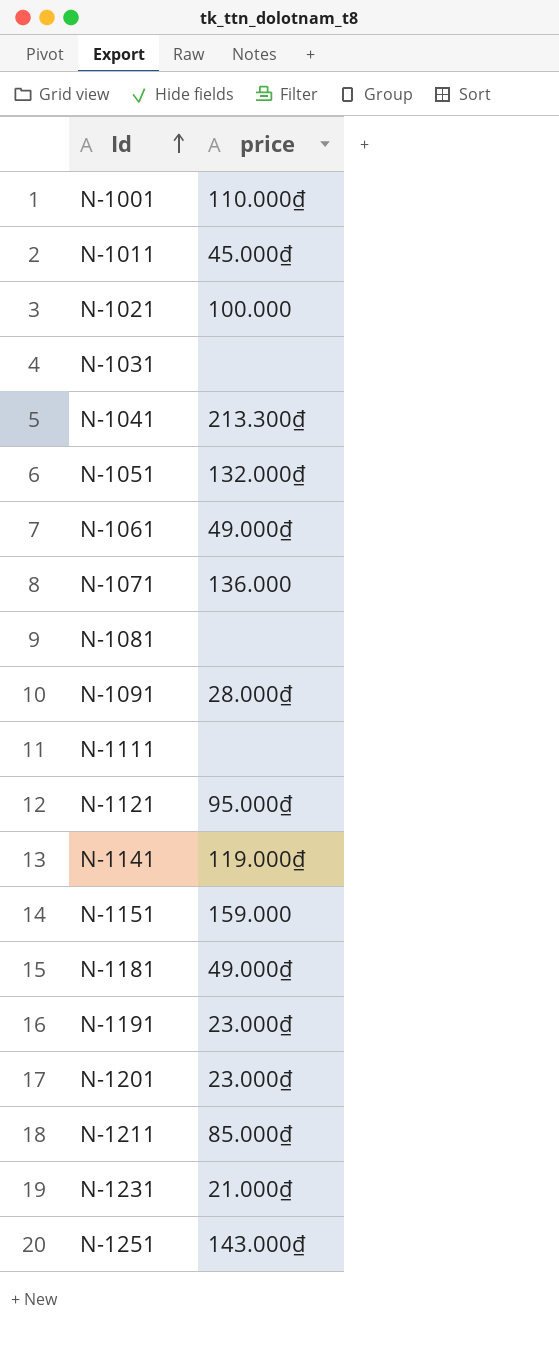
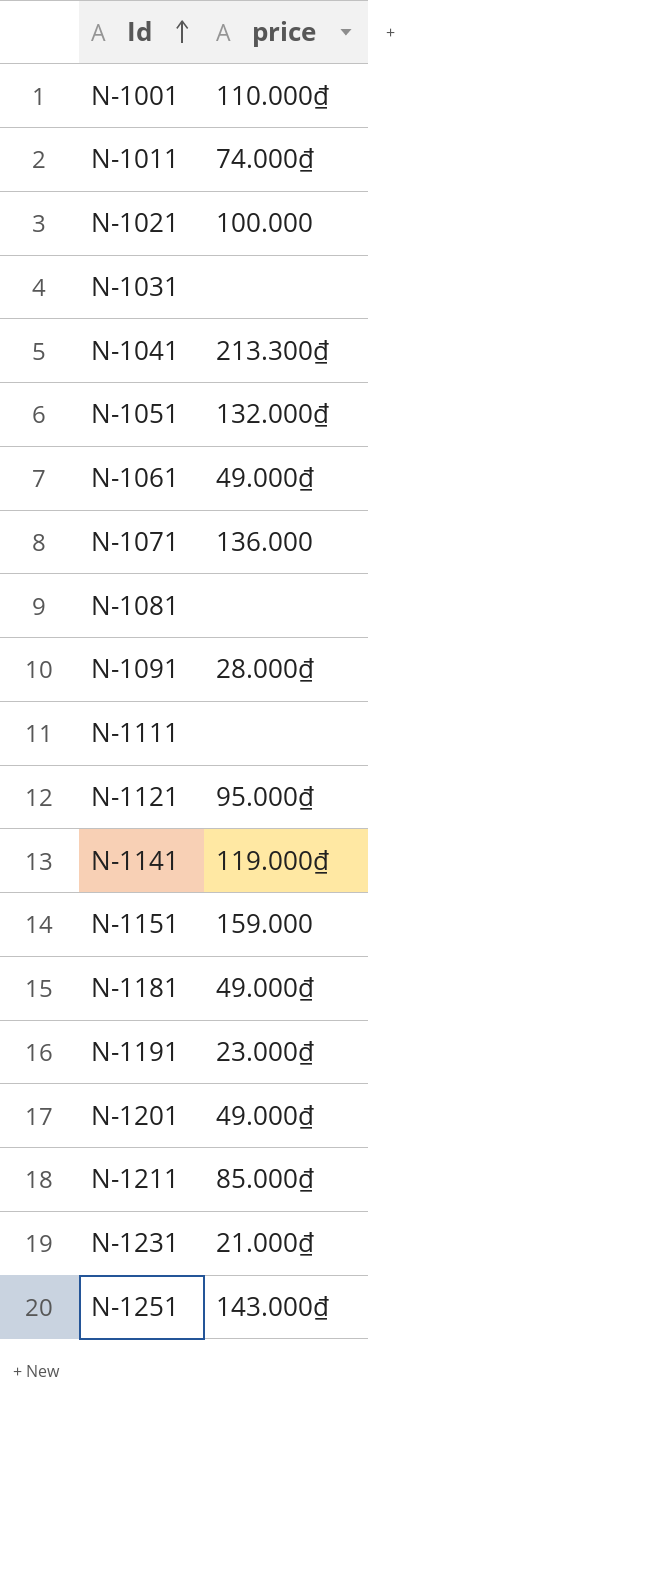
N-1011 | price: 45.000₫ -> 74.000₫
N-1201 | price: 23.000₫ -> 49.000₫

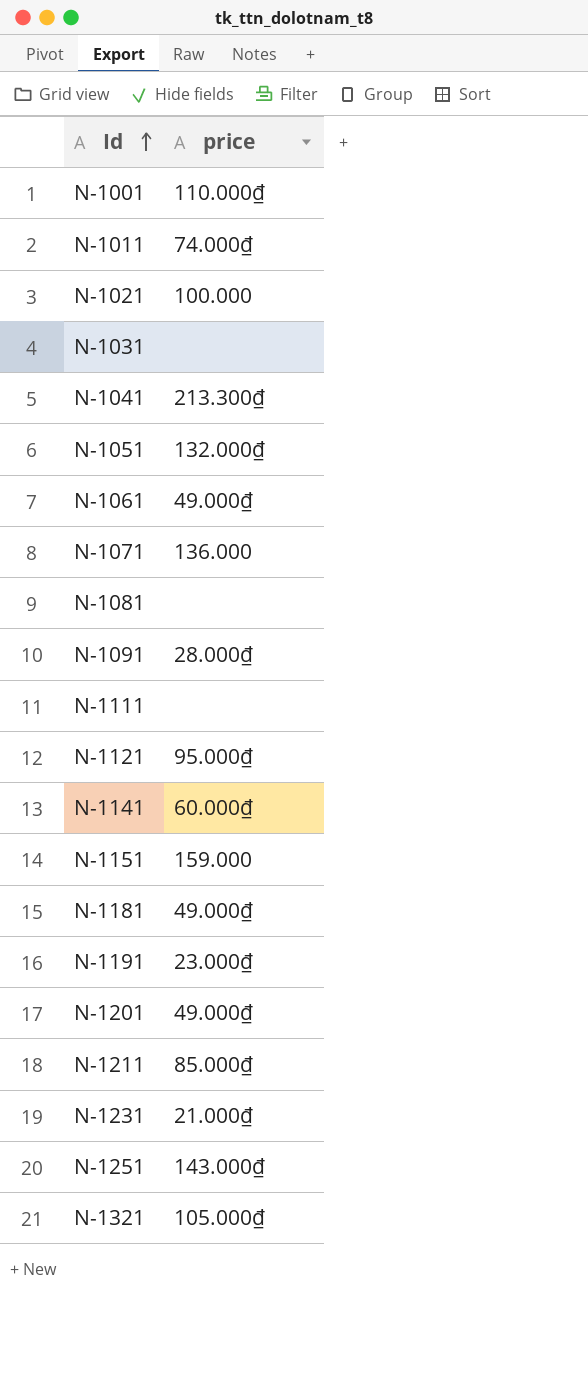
N-1141 | price: 119.000₫ -> 60.000₫
row N-1321: none -> 105.000₫

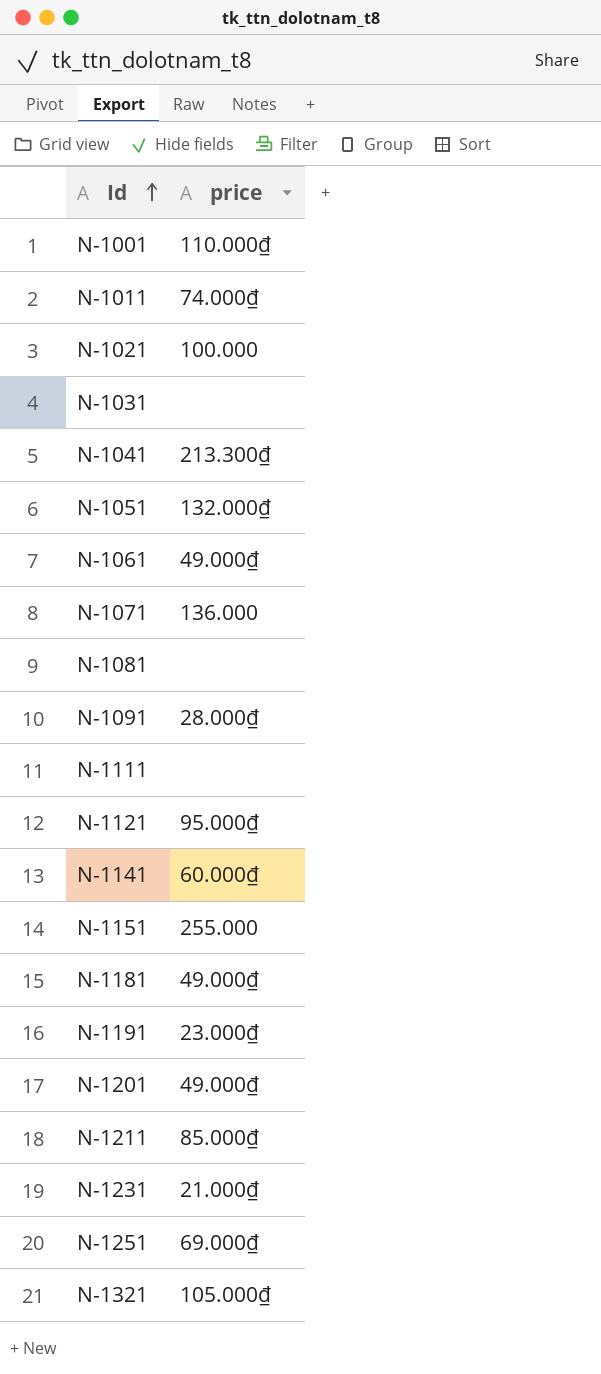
N-1151 | price: 159.000 -> 255.000
N-1251 | price: 143.000₫ -> 69.000₫

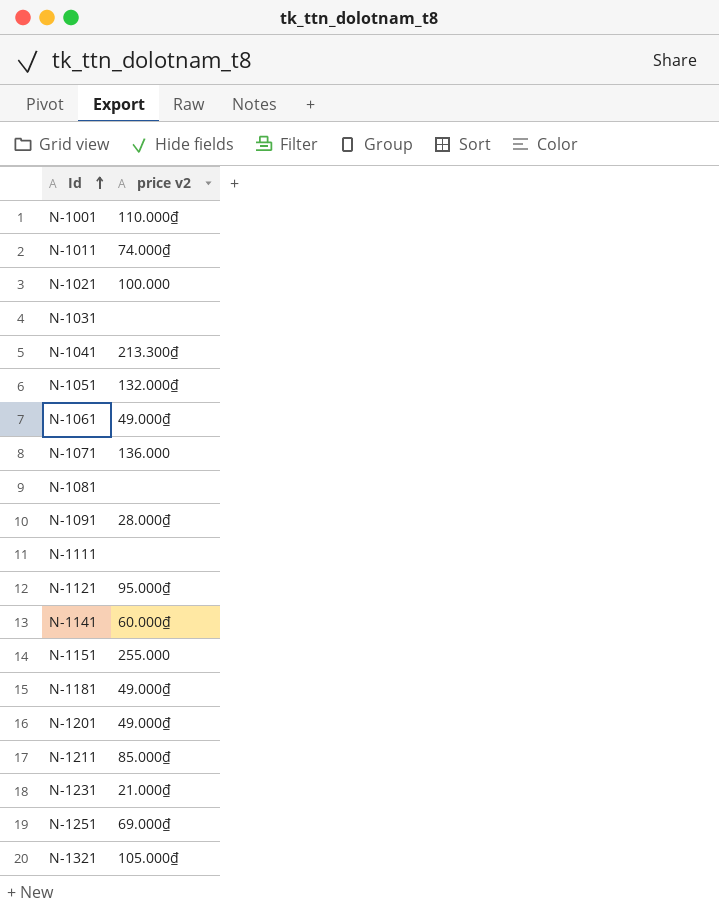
column name: price -> price v2
row N-1191: 23.000₫ -> none

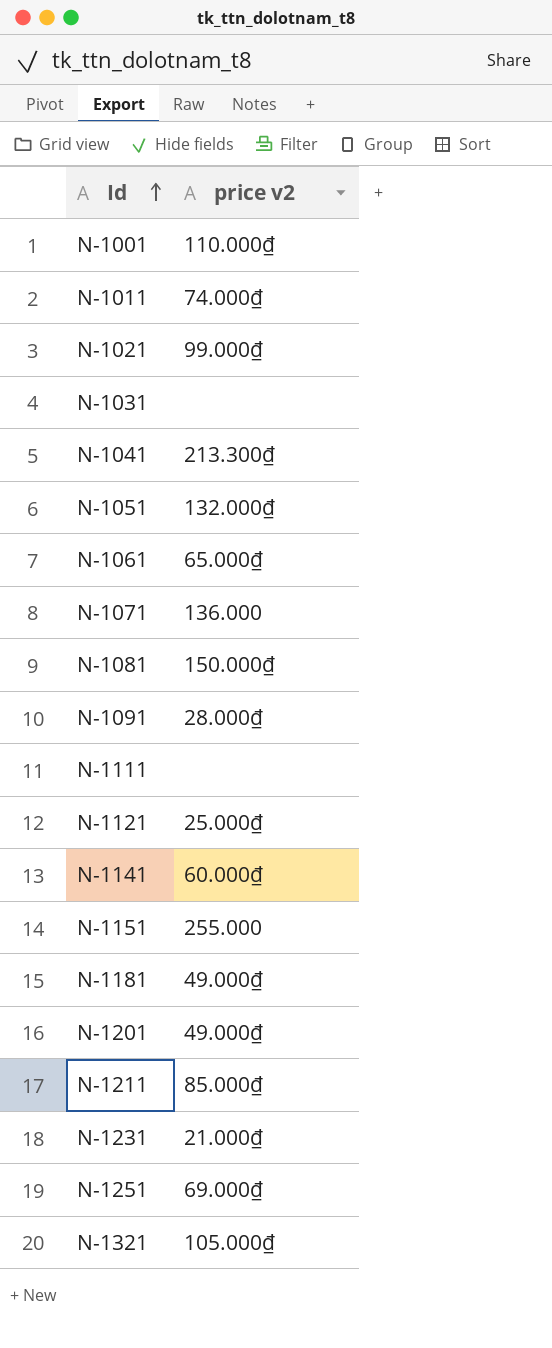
N-1021 | price v2: 100.000 -> 99.000₫
N-1061 | price v2: 49.000₫ -> 65.000₫
N-1081 | price v2: none -> 150.000₫
N-1121 | price v2: 95.000₫ -> 25.000₫

